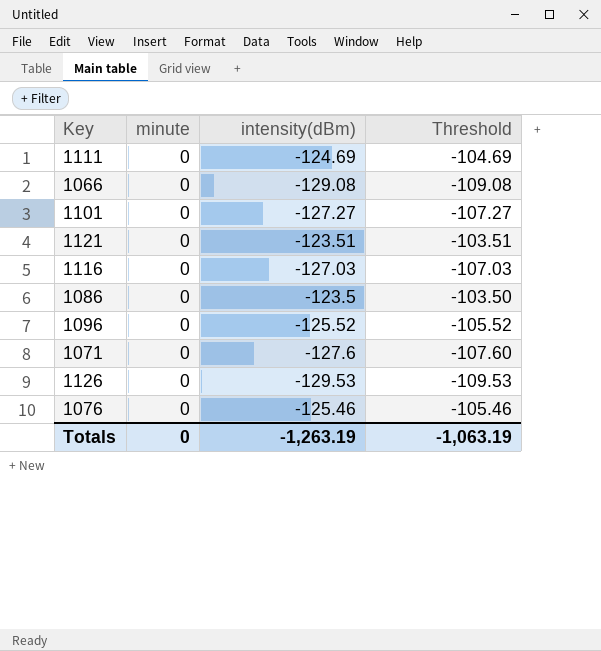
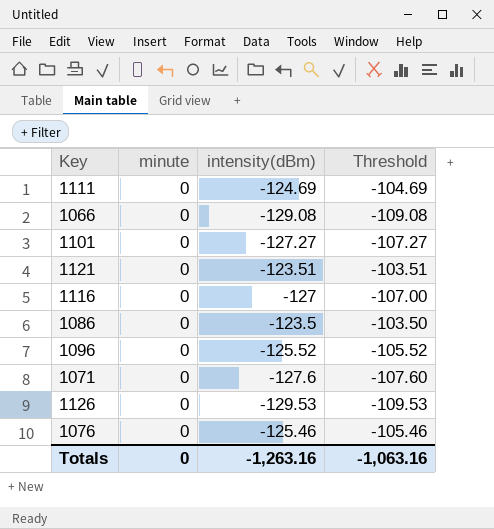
1116 | intensity(dBm): -127.03 -> -127
1116 | Threshold: -107.03 -> -107.00
Totals | intensity(dBm): -1,263.19 -> -1,263.16
Totals | Threshold: -1,063.19 -> -1,063.16

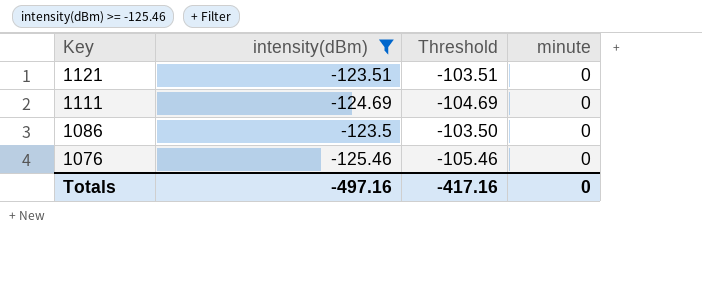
filter: none -> intensity(dBm) >= -125.46
row order: none -> Key descending
column minute | position: 2 -> 4
Totals | intensity(dBm): -1,263.16 -> -497.16
Totals | Threshold: -1,063.16 -> -417.16

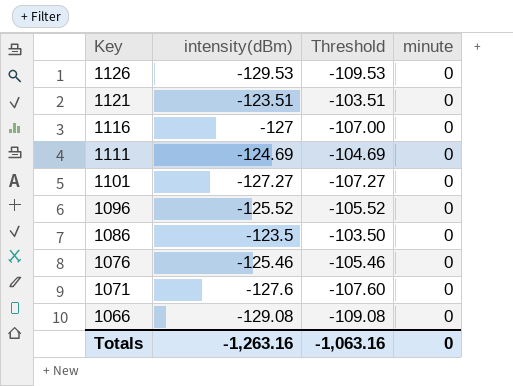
filter: intensity(dBm) >= -125.46 -> none
Totals | intensity(dBm): -497.16 -> -1,263.16
Totals | Threshold: -417.16 -> -1,063.16

